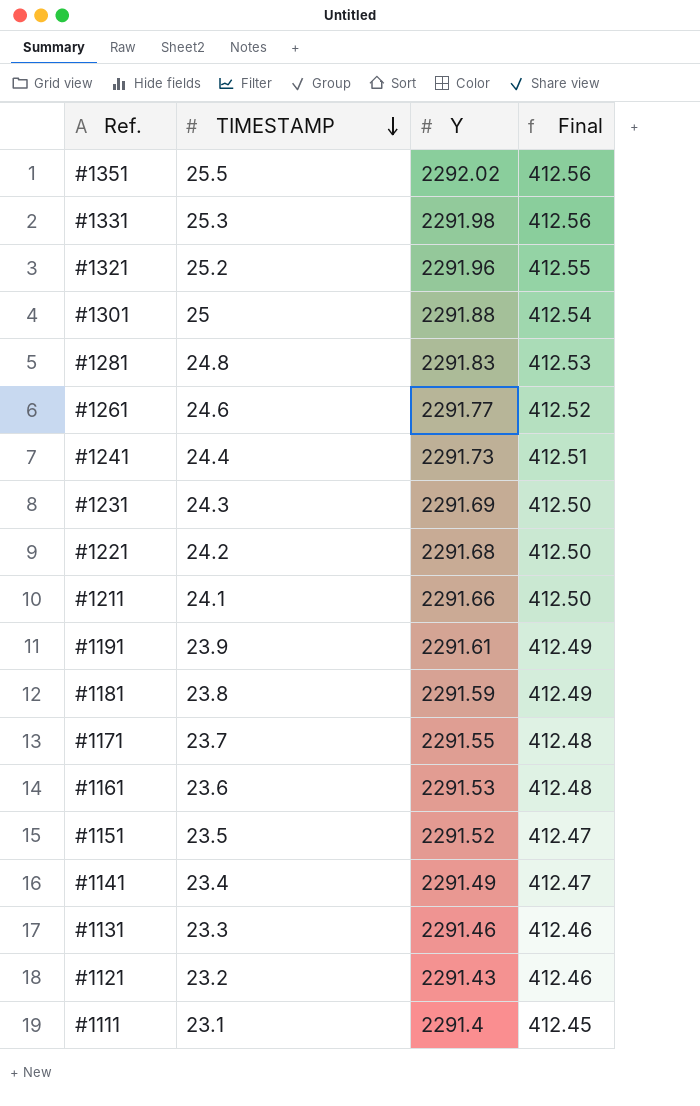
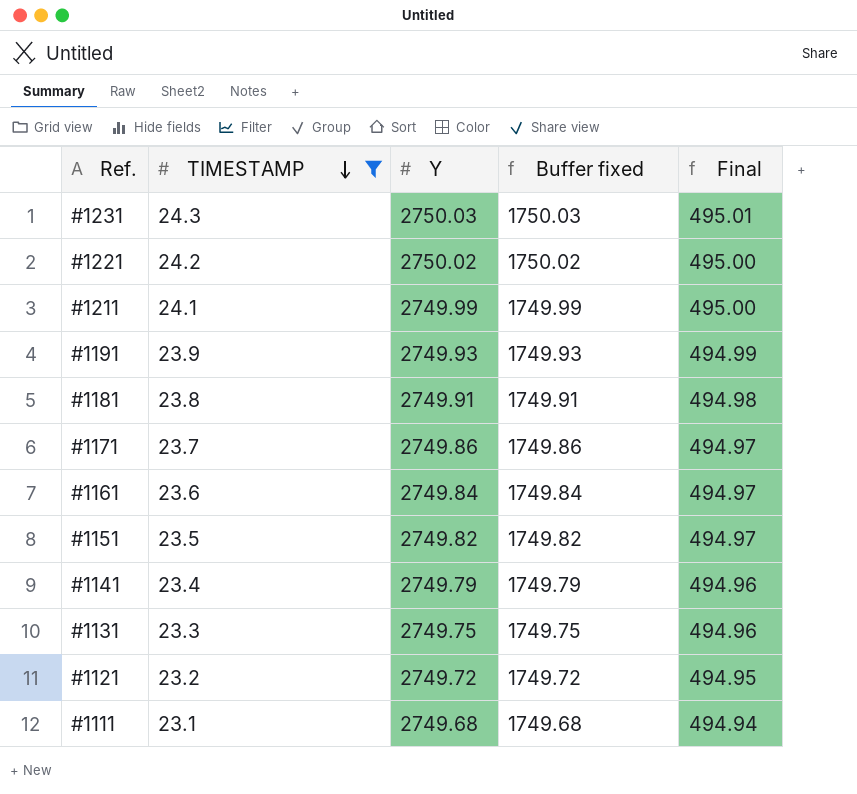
filter: none -> TIMESTAMP <= 24.3
column Buffer fixed | formula: none -> [Y] - 1000
#1231 | Y: 2291.69 -> 2750.03
#1231 | Final: 412.50 -> 495.01
#1221 | Y: 2291.68 -> 2750.02
#1221 | Final: 412.50 -> 495.00
#1211 | Y: 2291.66 -> 2749.99
#1211 | Final: 412.50 -> 495.00
#1191 | Y: 2291.61 -> 2749.93
#1191 | Final: 412.49 -> 494.99
#1181 | Y: 2291.59 -> 2749.91
#1181 | Final: 412.49 -> 494.98
#1171 | Y: 2291.55 -> 2749.86
#1171 | Final: 412.48 -> 494.97
#1161 | Y: 2291.53 -> 2749.84
#1161 | Final: 412.48 -> 494.97
#1151 | Y: 2291.52 -> 2749.82
#1151 | Final: 412.47 -> 494.97
#1141 | Y: 2291.49 -> 2749.79
#1141 | Final: 412.47 -> 494.96
#1131 | Y: 2291.46 -> 2749.75
#1131 | Final: 412.46 -> 494.96
#1121 | Y: 2291.43 -> 2749.72
#1121 | Final: 412.46 -> 494.95
#1111 | Y: 2291.4 -> 2749.68
#1111 | Final: 412.45 -> 494.94

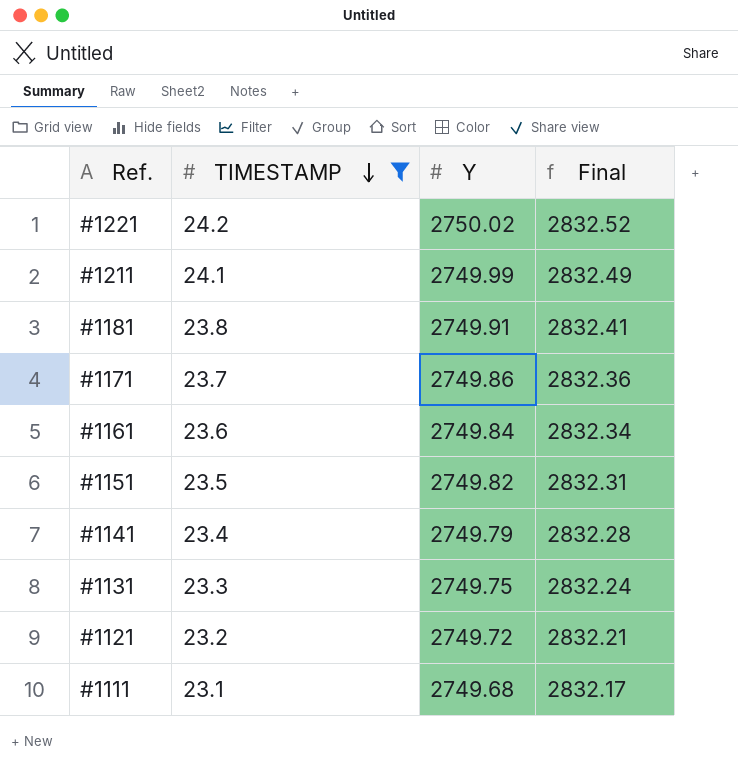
column Buffer fixed | formula: [Y] - 1000 -> none
column Final | formula: [Y] * 0.18 -> [Y] * 1.03
row #1231: 24.3 | 2750.03 | 1750.03 | 495.01 -> none
row #1191: 23.9 | 2749.93 | 1749.93 | 494.99 -> none

